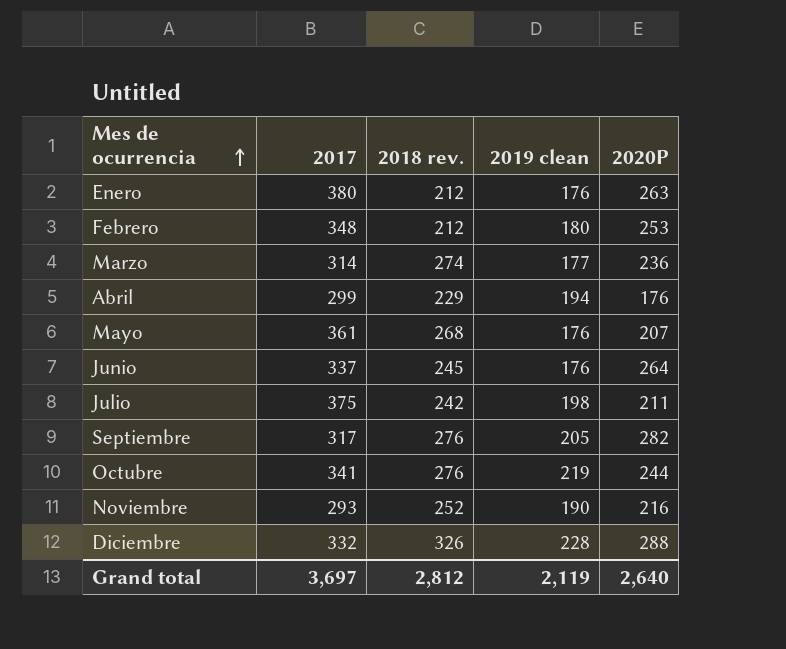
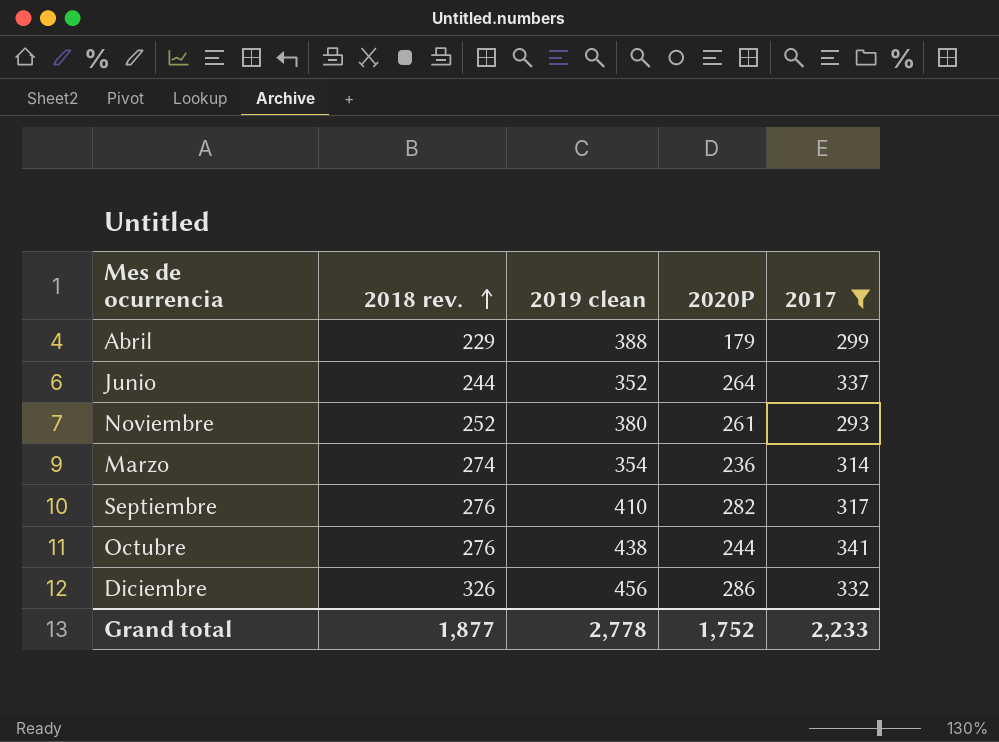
filter: none -> 2017 <= 341
row order: Mes de ocurrencia ascending -> 2018 rev. ascending
column 2017 | position: 2 -> 5
Abril | 2019 clean: 194 -> 388
Abril | 2020P: 176 -> 179
Junio | 2018 rev.: 245 -> 244
Junio | 2019 clean: 176 -> 352
Noviembre | 2019 clean: 190 -> 380
Noviembre | 2020P: 216 -> 261
Marzo | 2019 clean: 177 -> 354
Septiembre | 2019 clean: 205 -> 410
Octubre | 2019 clean: 219 -> 438
Diciembre | 2019 clean: 228 -> 456
Diciembre | 2020P: 288 -> 286
Grand total | 2018 rev.: 2,812 -> 1,877
Grand total | 2019 clean: 2,119 -> 2,778
Grand total | 2020P: 2,640 -> 1,752
Grand total | 2017: 3,697 -> 2,233

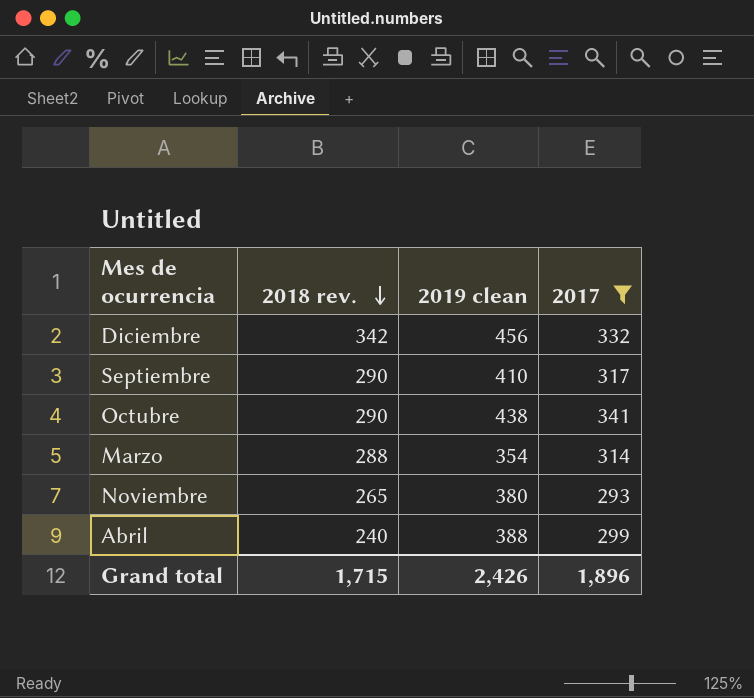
row order: 2018 rev. ascending -> 2018 rev. descending
column 2020P | position: 4 -> none
row Junio: 244 | 352 | 264 | 337 -> none
Diciembre | 2018 rev.: 326 -> 342
Septiembre | 2018 rev.: 276 -> 290
Octubre | 2018 rev.: 276 -> 290
Marzo | 2018 rev.: 274 -> 288
Noviembre | 2018 rev.: 252 -> 265
Abril | 2018 rev.: 229 -> 240
Grand total | 2018 rev.: 1,877 -> 1,715
Grand total | 2019 clean: 2,778 -> 2,426
Grand total | 2017: 2,233 -> 1,896

